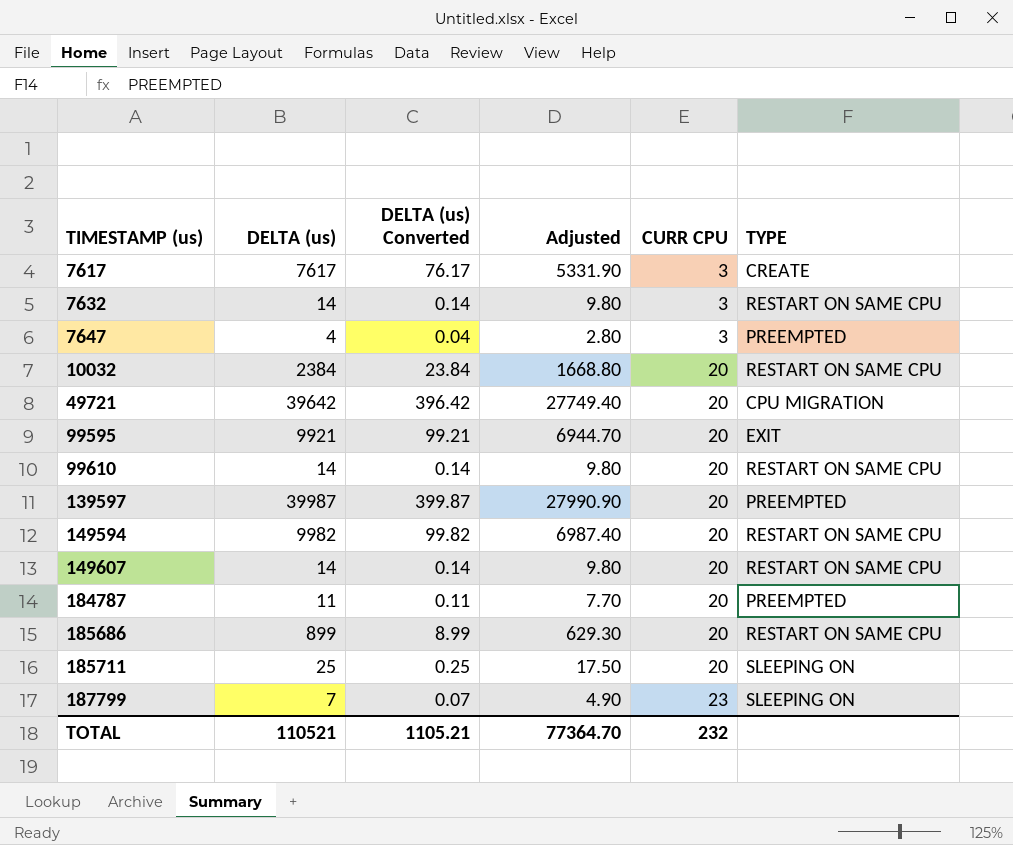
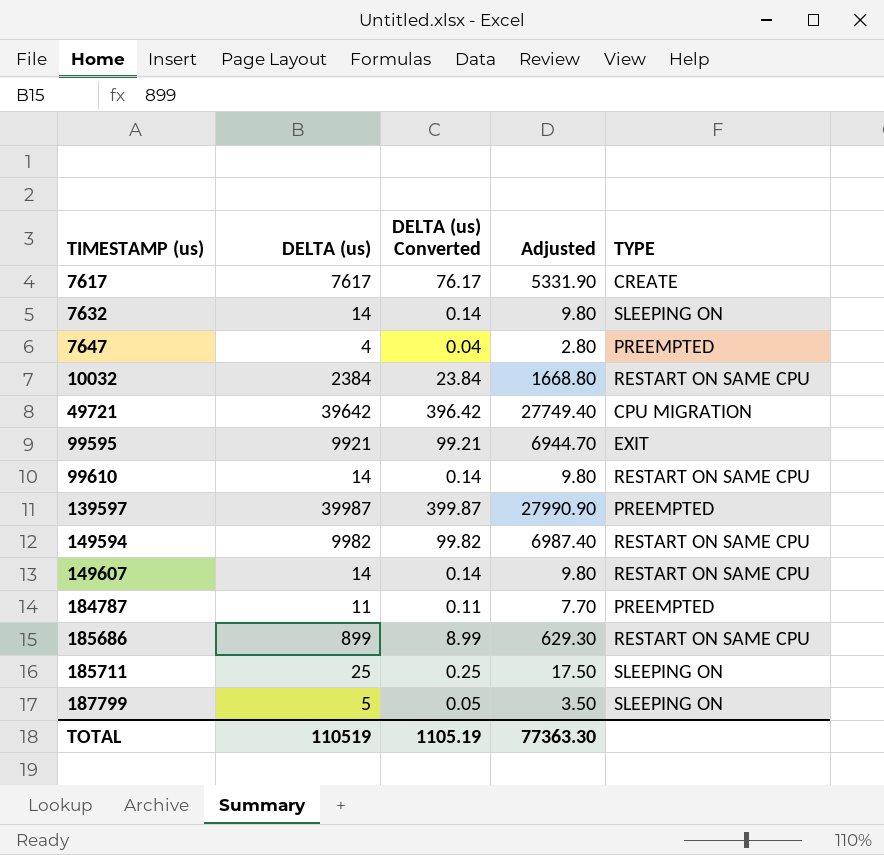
column CURR CPU | position: 5 -> none
7632 | TYPE: RESTART ON SAME CPU -> SLEEPING ON
187799 | DELTA (us): 7 -> 5
187799 | DELTA (us) Converted: 0.07 -> 0.05
187799 | Adjusted: 4.90 -> 3.50
TOTAL | DELTA (us): 110521 -> 110519
TOTAL | DELTA (us) Converted: 1105.21 -> 1105.19
TOTAL | Adjusted: 77364.70 -> 77363.30

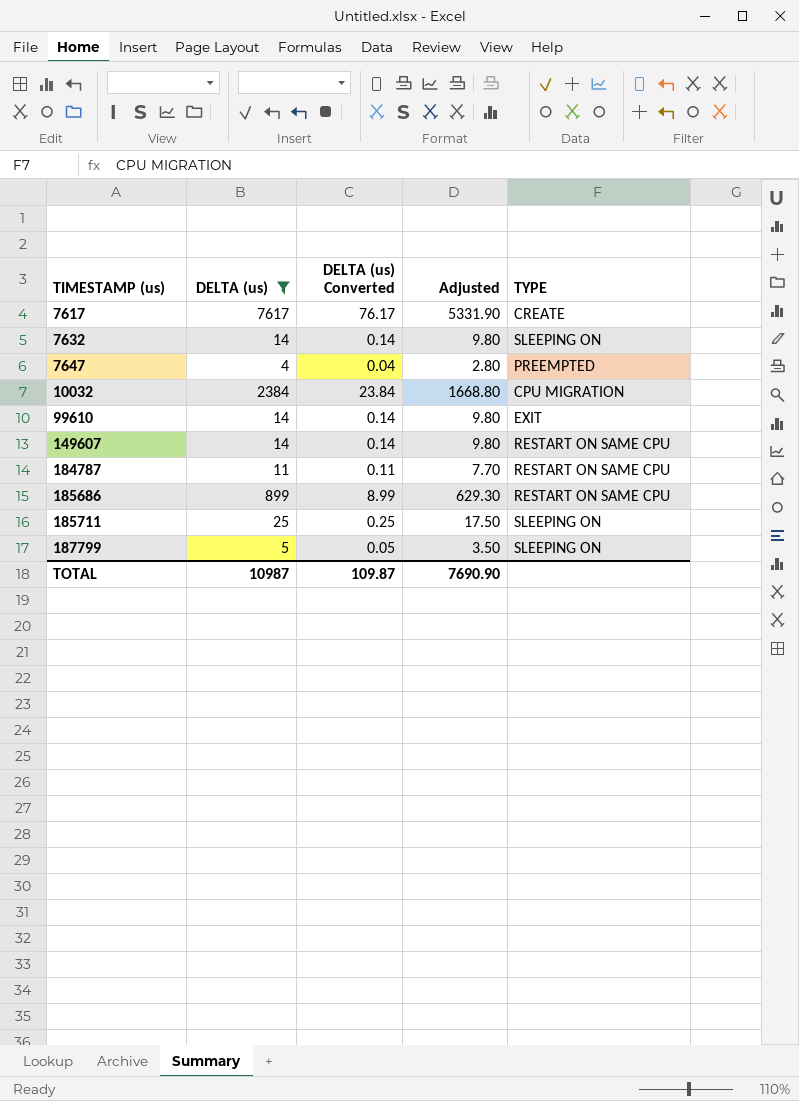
filter: none -> DELTA (us) <= 7617
10032 | TYPE: RESTART ON SAME CPU -> CPU MIGRATION
99610 | TYPE: RESTART ON SAME CPU -> EXIT
184787 | TYPE: PREEMPTED -> RESTART ON SAME CPU
TOTAL | DELTA (us): 110519 -> 10987
TOTAL | DELTA (us) Converted: 1105.19 -> 109.87
TOTAL | Adjusted: 77363.30 -> 7690.90

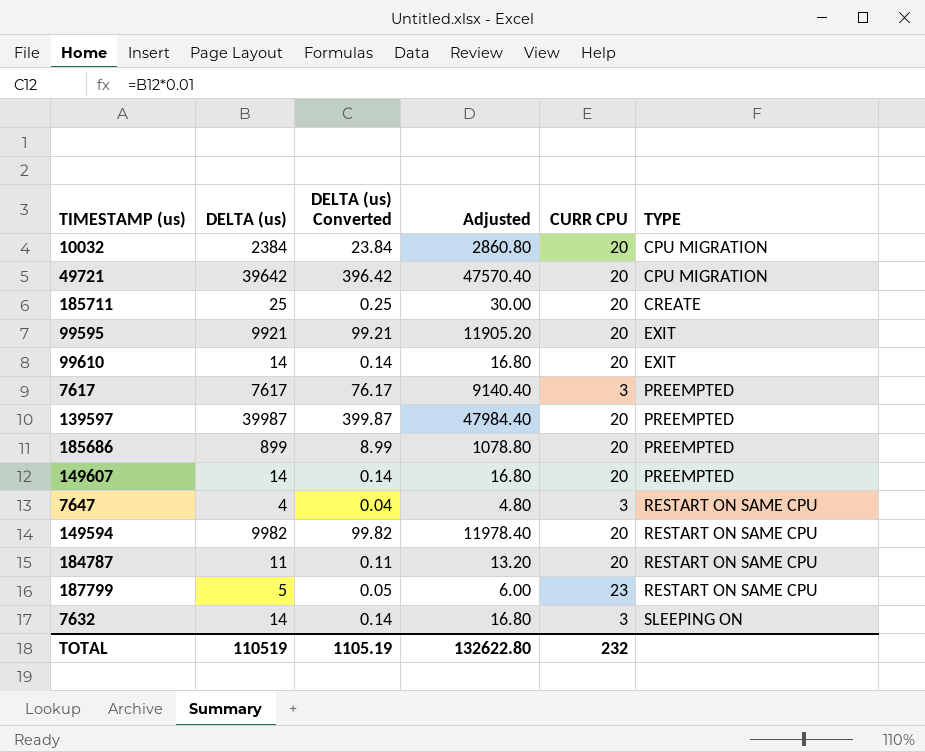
filter: DELTA (us) <= 7617 -> none
row order: TIMESTAMP (us) ascending -> TYPE ascending
column Adjusted | formula: [DELTA (us)] * 0.7 -> [DELTA (us)] * 1.2
column CURR CPU | position: none -> 5
185711 | TYPE: SLEEPING ON -> CREATE
7617 | TYPE: CREATE -> PREEMPTED
185686 | TYPE: RESTART ON SAME CPU -> PREEMPTED
149607 | TYPE: RESTART ON SAME CPU -> PREEMPTED
7647 | TYPE: PREEMPTED -> RESTART ON SAME CPU
187799 | TYPE: SLEEPING ON -> RESTART ON SAME CPU
TOTAL | DELTA (us): 10987 -> 110519
TOTAL | DELTA (us) Converted: 109.87 -> 1105.19
TOTAL | Adjusted: 7690.90 -> 132622.80

